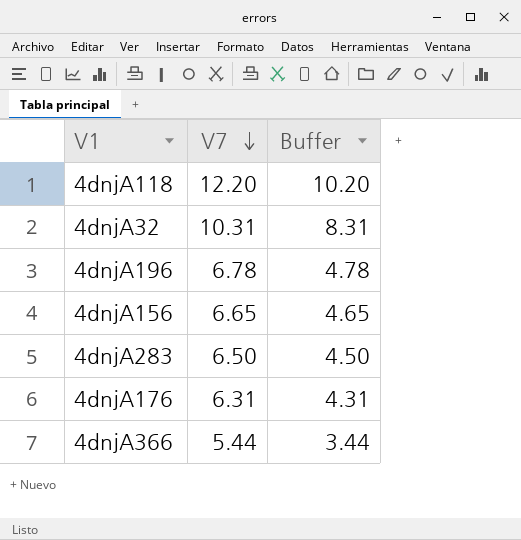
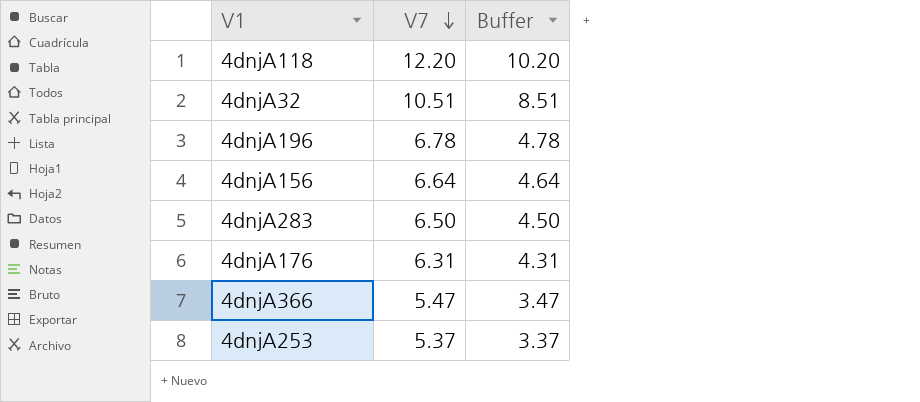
4dnjA32 | V7: 10.31 -> 10.51
4dnjA32 | Buffer: 8.31 -> 8.51
4dnjA156 | V7: 6.65 -> 6.64
4dnjA156 | Buffer: 4.65 -> 4.64
4dnjA366 | V7: 5.44 -> 5.47
4dnjA366 | Buffer: 3.44 -> 3.47
row 4dnjA253: none -> 5.37 | 3.37

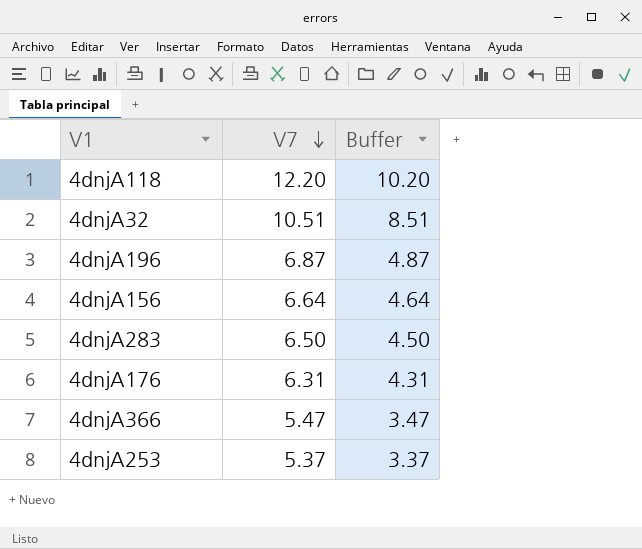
4dnjA196 | V7: 6.78 -> 6.87
4dnjA196 | Buffer: 4.78 -> 4.87

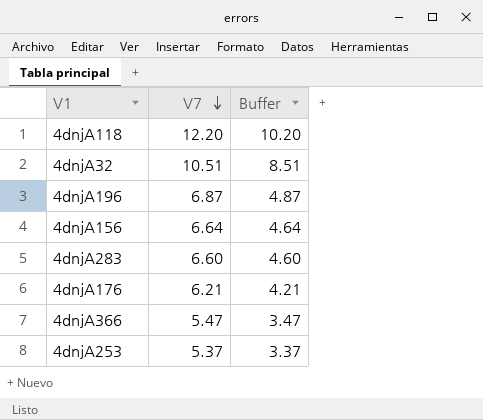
4dnjA283 | V7: 6.50 -> 6.60
4dnjA283 | Buffer: 4.50 -> 4.60
4dnjA176 | V7: 6.31 -> 6.21
4dnjA176 | Buffer: 4.31 -> 4.21

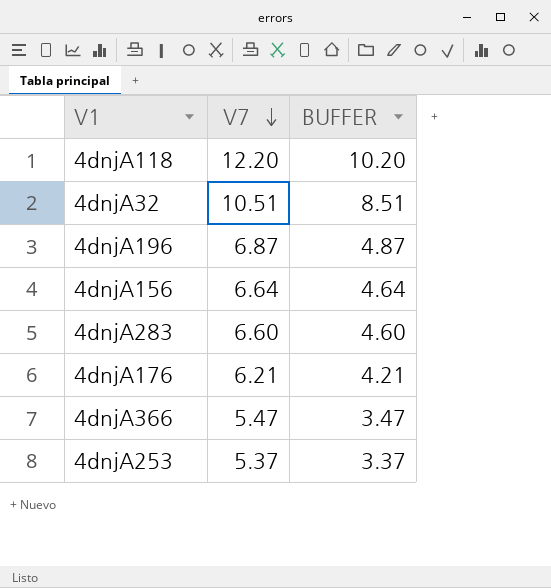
column name: Buffer -> BUFFER

